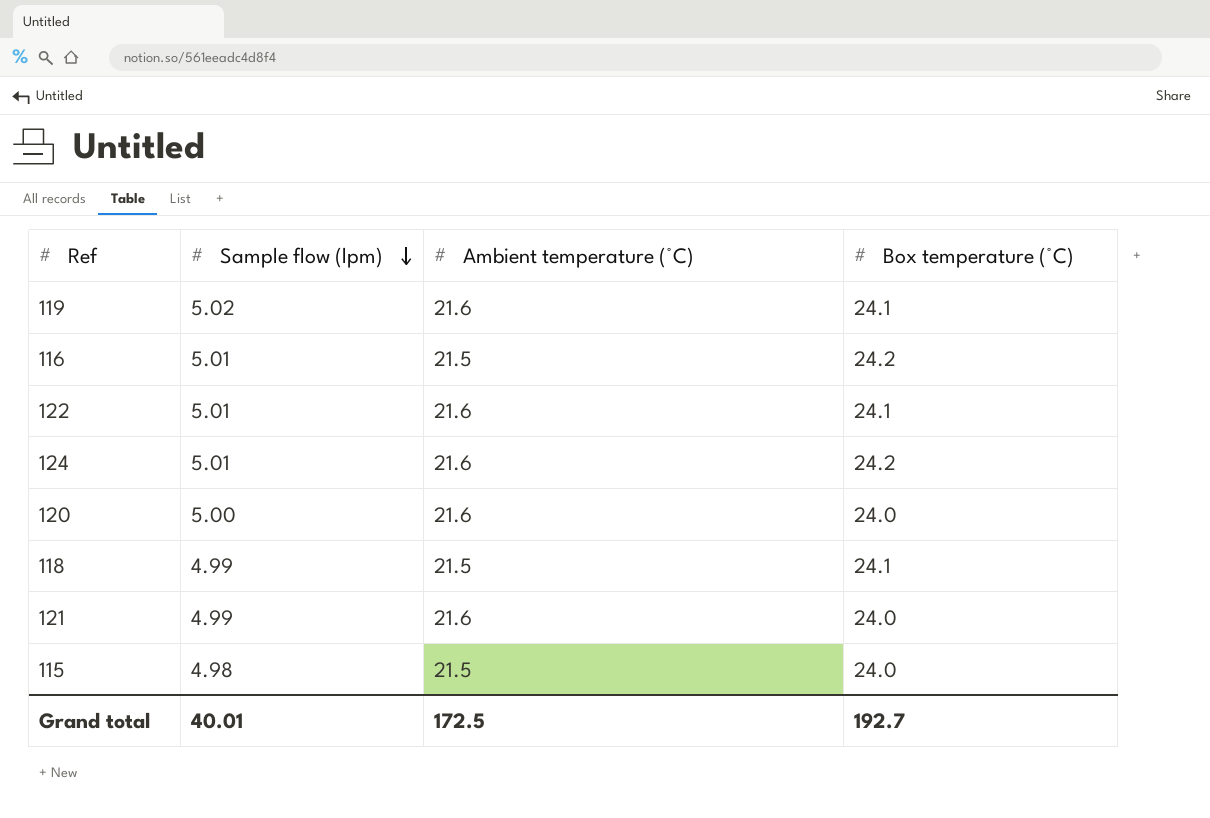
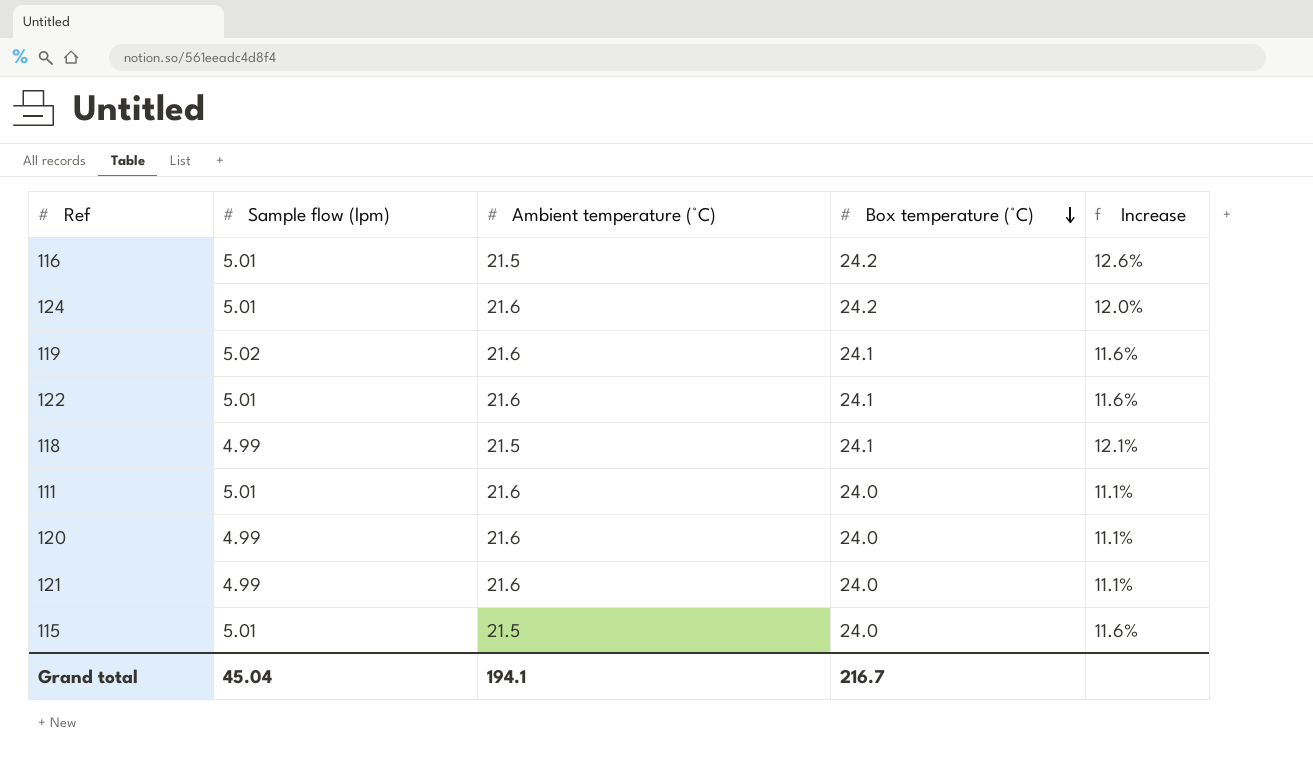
row order: Sample flow (lpm) descending -> Box temperature (°C) descending
column Increase | formula: none -> ([Box temperature (°C)] - [Ambient temperature (°C)]) / [Ambient temperature (°C)]
row 111: none -> 5.01 | 21.6 | 24.0 | 11.1%
120 | Sample flow (lpm): 5.00 -> 4.99
115 | Sample flow (lpm): 4.98 -> 5.01
Grand total | Sample flow (lpm): 40.01 -> 45.04
Grand total | Ambient temperature (°C): 172.5 -> 194.1
Grand total | Box temperature (°C): 192.7 -> 216.7

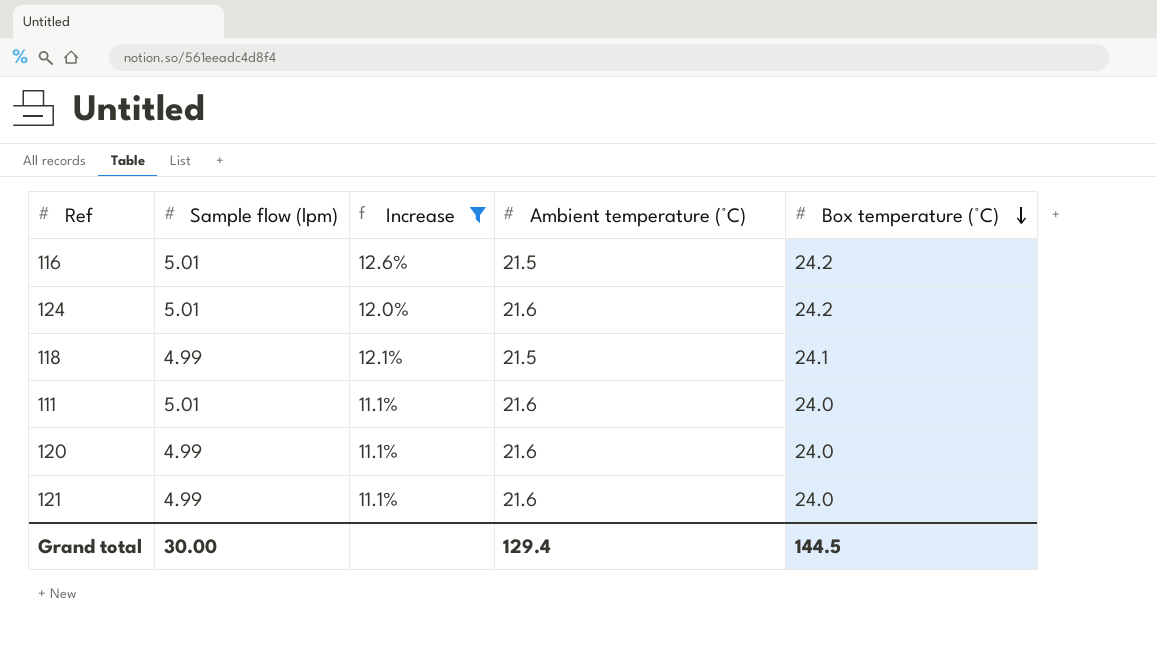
filter: none -> Increase != 11.6%
column Increase | position: 5 -> 3
Grand total | Sample flow (lpm): 45.04 -> 30.00
Grand total | Ambient temperature (°C): 194.1 -> 129.4
Grand total | Box temperature (°C): 216.7 -> 144.5

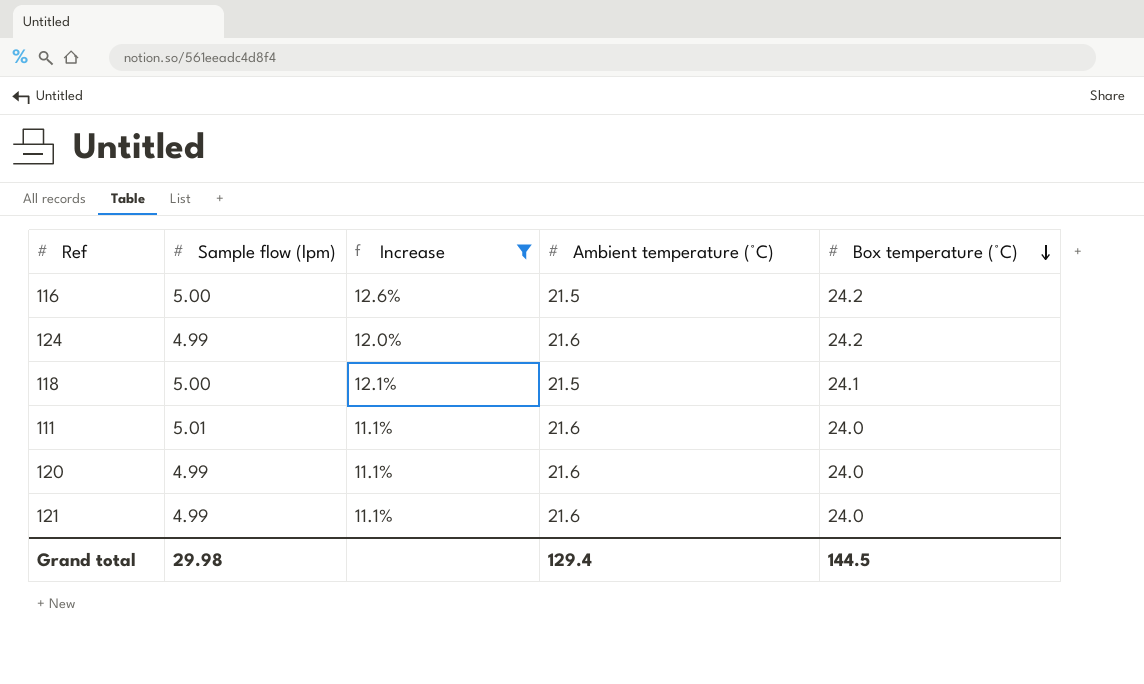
116 | Sample flow (lpm): 5.01 -> 5.00
124 | Sample flow (lpm): 5.01 -> 4.99
118 | Sample flow (lpm): 4.99 -> 5.00
Grand total | Sample flow (lpm): 30.00 -> 29.98

